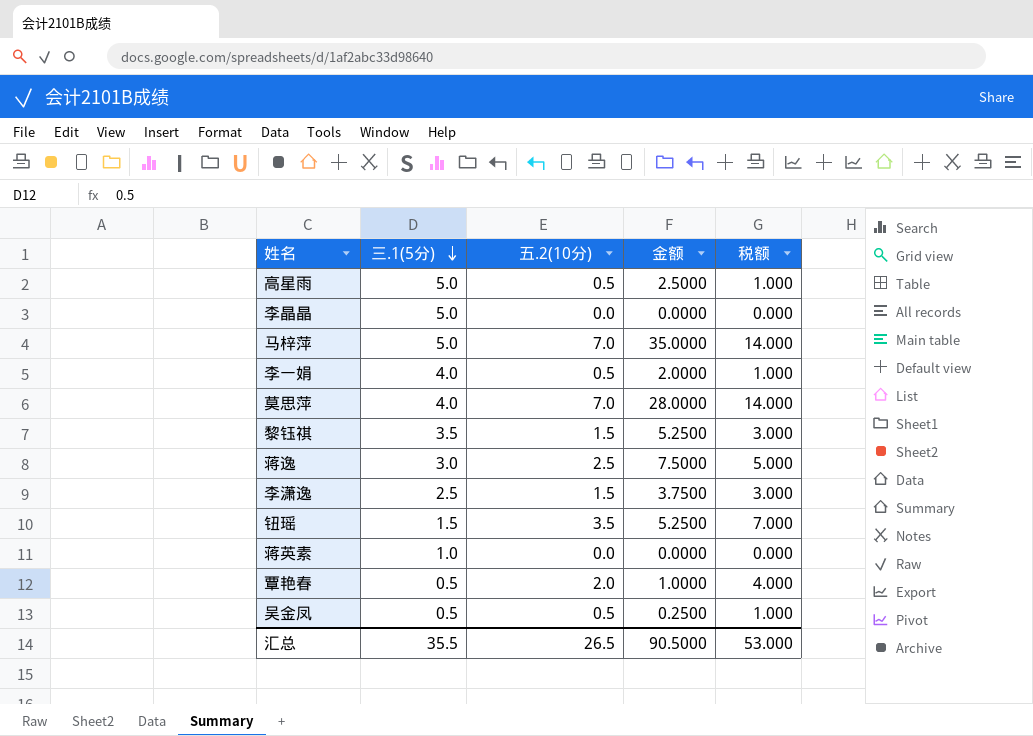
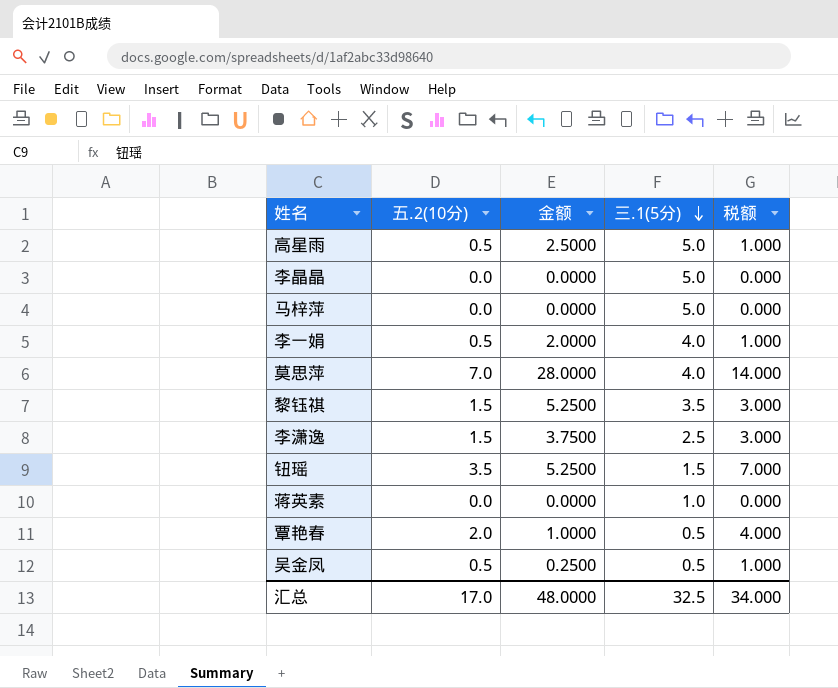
column 三.1(5分) | position: 2 -> 4
row 蒋逸: 3.0 | 2.5 | 7.5000 | 5.000 -> none
马梓萍 | 五.2(10分): 7.0 -> 0.0
马梓萍 | 金额: 35.0000 -> 0.0000
马梓萍 | 税额: 14.000 -> 0.000
汇总 | 五.2(10分): 26.5 -> 17.0
汇总 | 金额: 90.5000 -> 48.0000
汇总 | 三.1(5分): 35.5 -> 32.5
汇总 | 税额: 53.000 -> 34.000

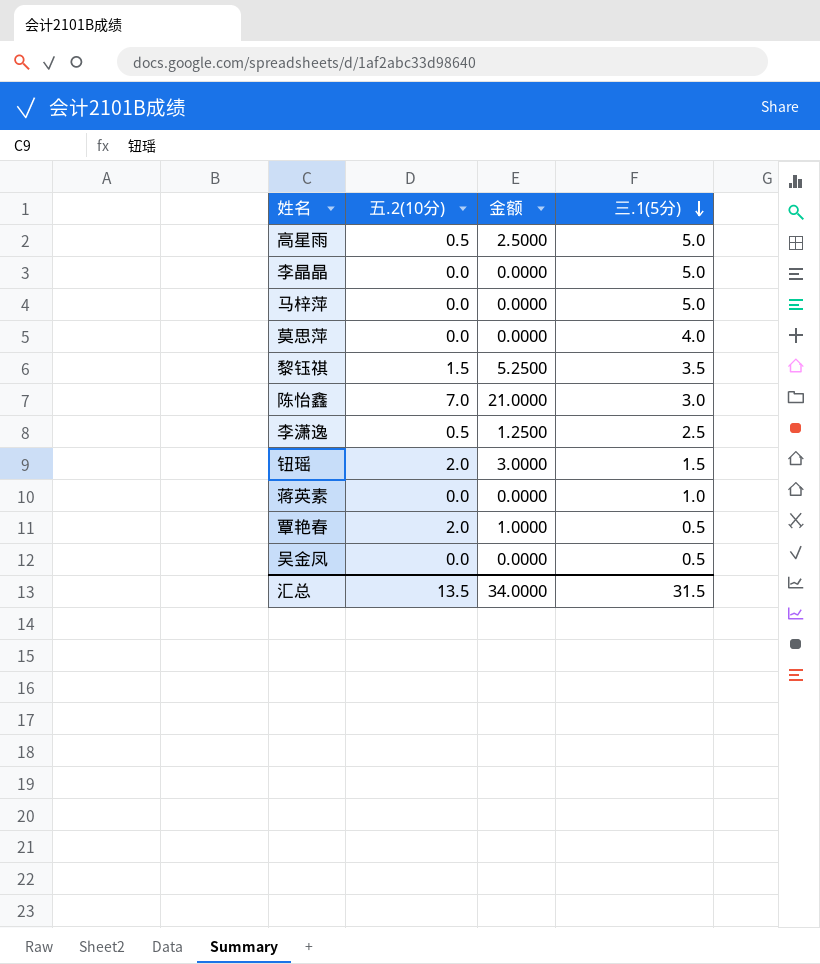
column 税额 | formula: [五.2(10分)] * 2 -> none
row 李一娟: 0.5 | 2.0000 | 4.0 | 1.000 -> none
莫思萍 | 五.2(10分): 7.0 -> 0.0
莫思萍 | 金额: 28.0000 -> 0.0000
row 陈怡鑫: none -> 7.0 | 21.0000 | 3.0
李潇逸 | 五.2(10分): 1.5 -> 0.5
李潇逸 | 金额: 3.7500 -> 1.2500
钮瑶 | 五.2(10分): 3.5 -> 2.0
钮瑶 | 金额: 5.2500 -> 3.0000
吴金凤 | 五.2(10分): 0.5 -> 0.0
吴金凤 | 金额: 0.2500 -> 0.0000
汇总 | 五.2(10分): 17.0 -> 13.5
汇总 | 金额: 48.0000 -> 34.0000
汇总 | 三.1(5分): 32.5 -> 31.5

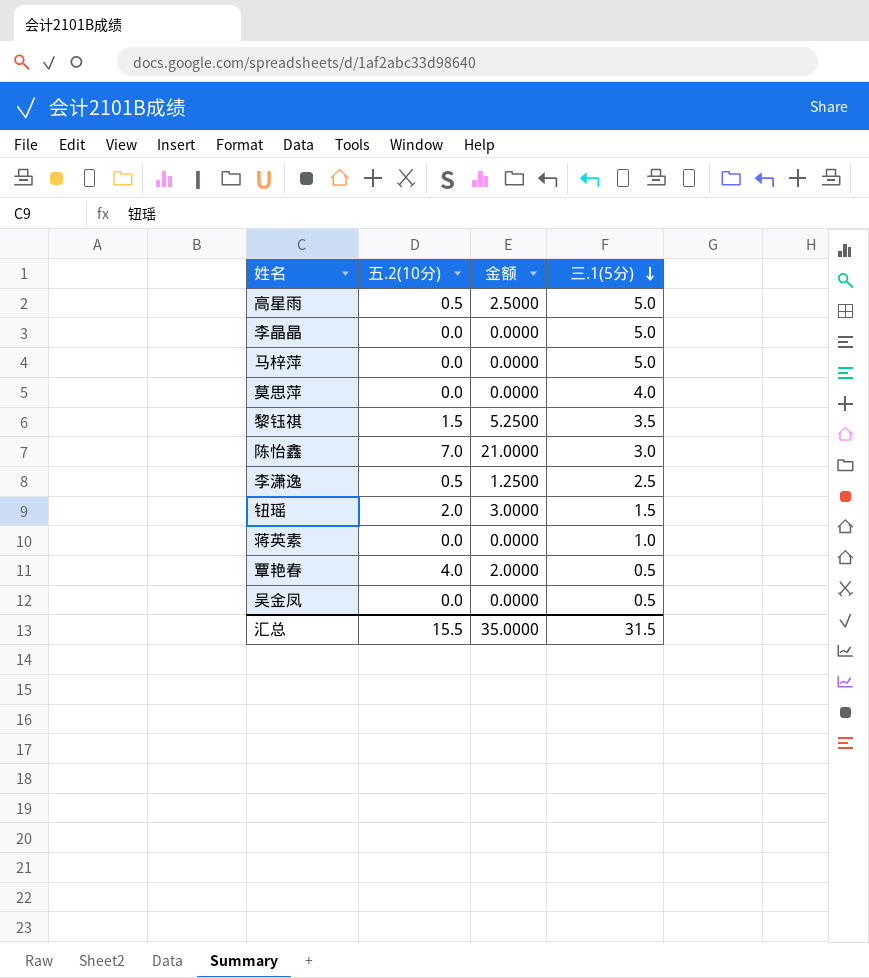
覃艳春 | 五.2(10分): 2.0 -> 4.0
覃艳春 | 金额: 1.0000 -> 2.0000
汇总 | 五.2(10分): 13.5 -> 15.5
汇总 | 金额: 34.0000 -> 35.0000

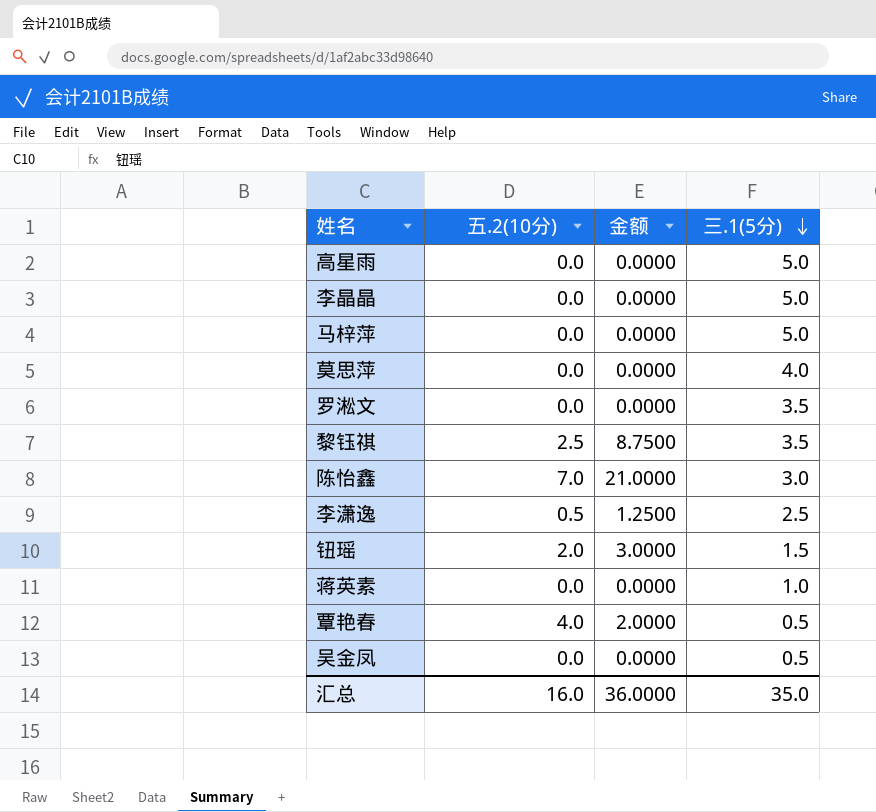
高星雨 | 五.2(10分): 0.5 -> 0.0
高星雨 | 金额: 2.5000 -> 0.0000
row 罗淞文: none -> 0.0 | 0.0000 | 3.5
黎钰祺 | 五.2(10分): 1.5 -> 2.5
黎钰祺 | 金额: 5.2500 -> 8.7500
汇总 | 五.2(10分): 15.5 -> 16.0
汇总 | 金额: 35.0000 -> 36.0000
汇总 | 三.1(5分): 31.5 -> 35.0

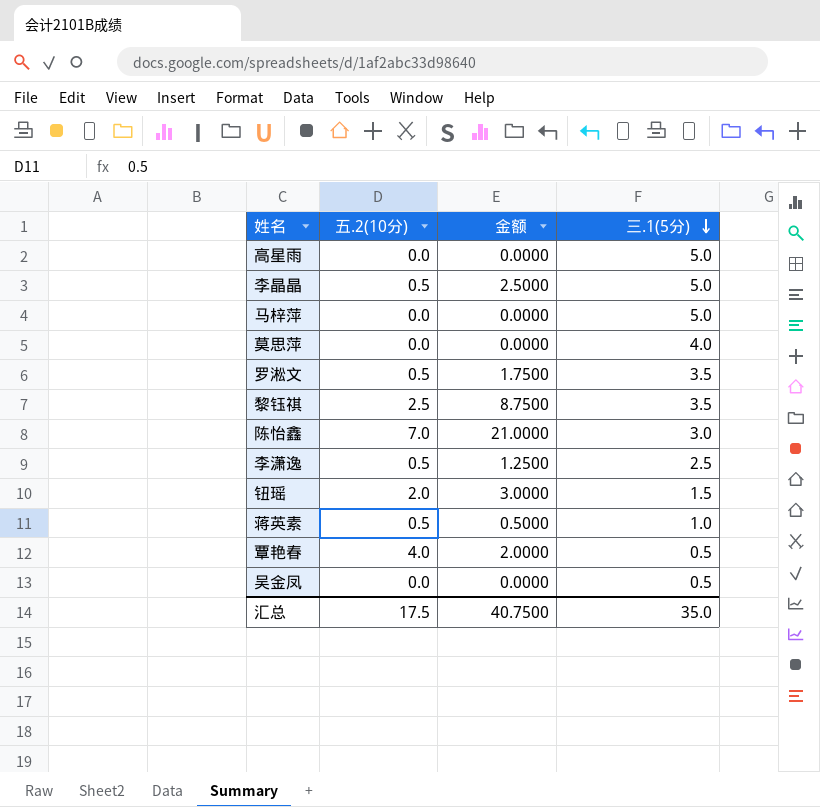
李晶晶 | 五.2(10分): 0.0 -> 0.5
李晶晶 | 金额: 0.0000 -> 2.5000
罗淞文 | 五.2(10分): 0.0 -> 0.5
罗淞文 | 金额: 0.0000 -> 1.7500
蒋英素 | 五.2(10分): 0.0 -> 0.5
蒋英素 | 金额: 0.0000 -> 0.5000
汇总 | 五.2(10分): 16.0 -> 17.5
汇总 | 金额: 36.0000 -> 40.7500

